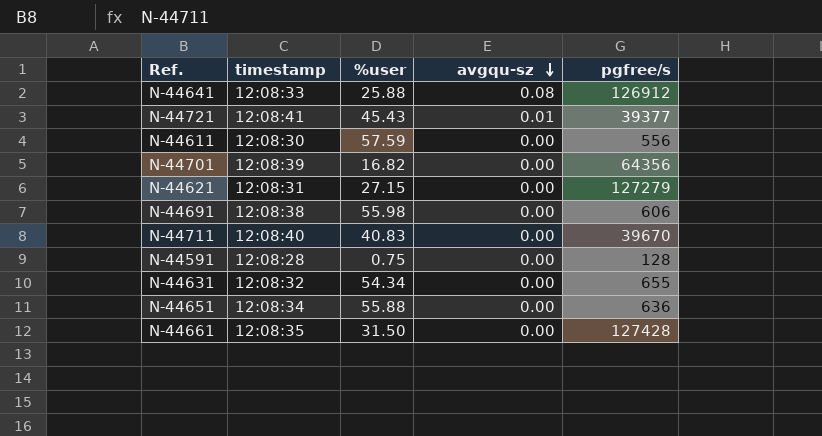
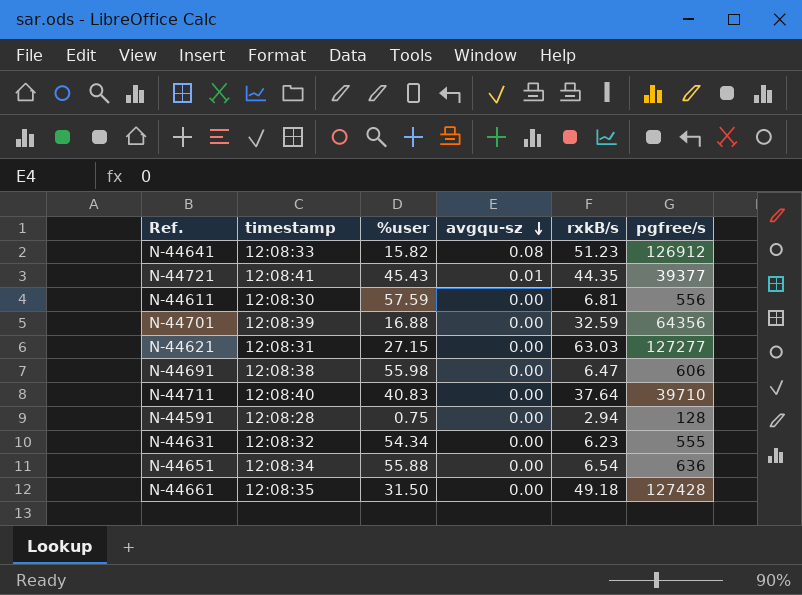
column rxkB/s | position: none -> 5
N-44641 | %user: 25.88 -> 15.82
N-44701 | %user: 16.82 -> 16.88
N-44621 | pgfree/s: 127279 -> 127277
N-44711 | pgfree/s: 39670 -> 39710
N-44631 | pgfree/s: 655 -> 555

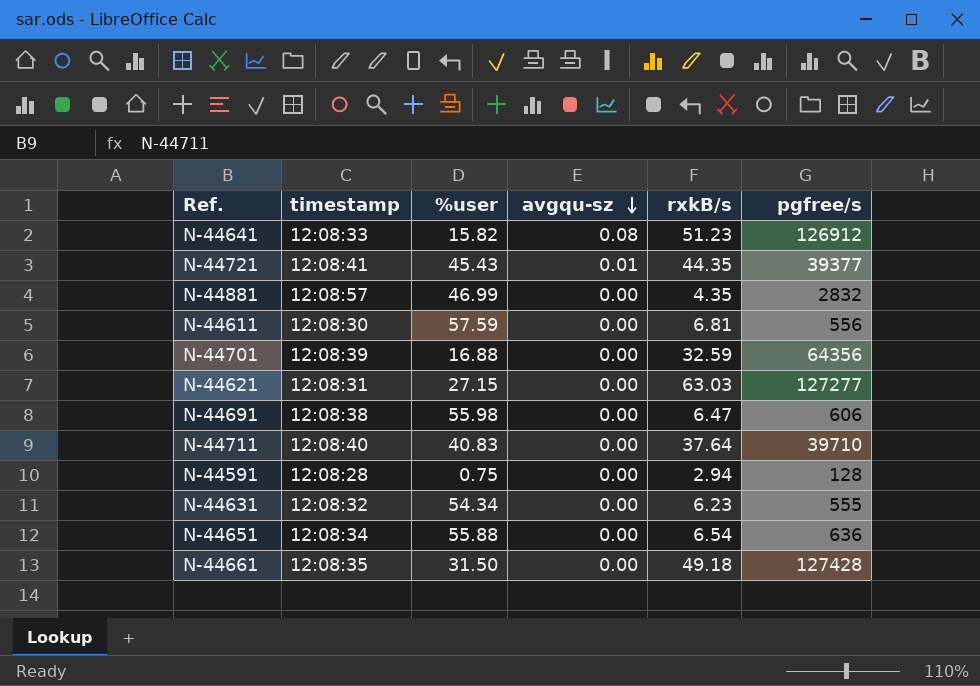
row N-44881: none -> 12:08:57 | 46.99 | 0.00 | 4.35 | 2832

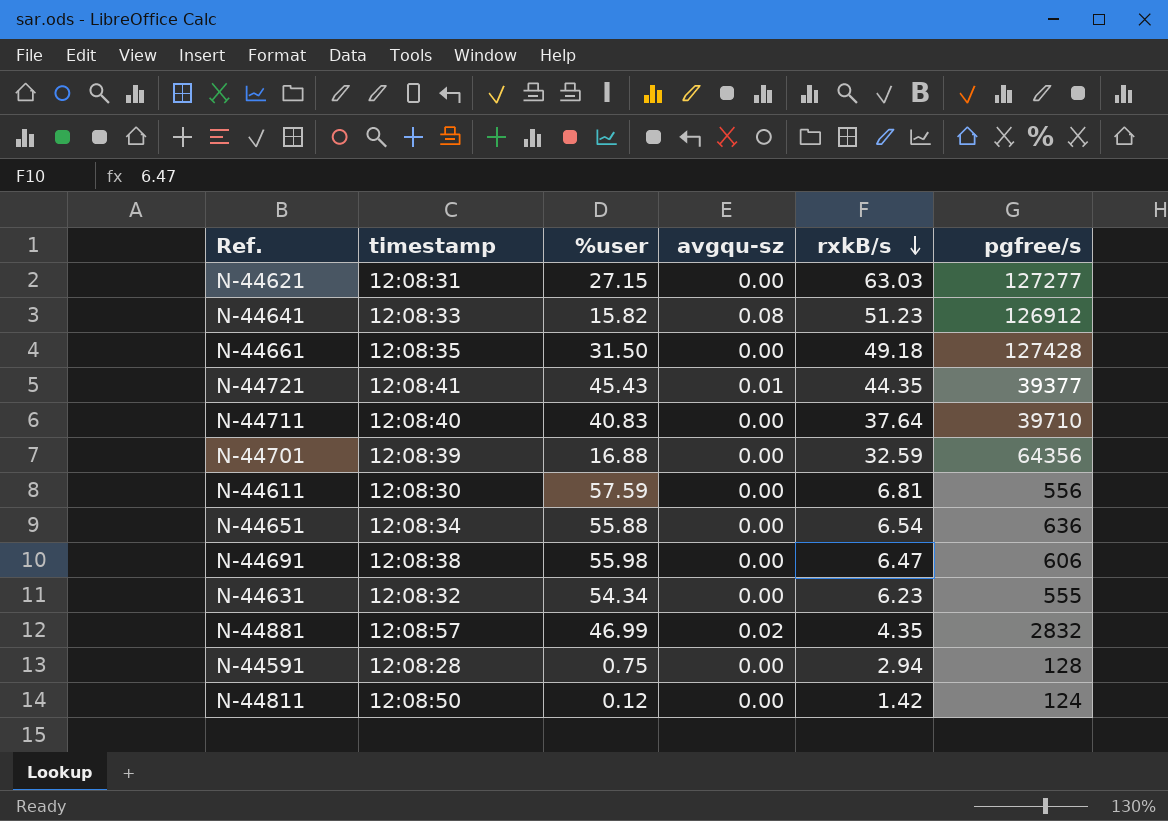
row order: avgqu-sz descending -> rxkB/s descending
N-44881 | avgqu-sz: 0.00 -> 0.02
row N-44811: none -> 12:08:50 | 0.12 | 0.00 | 1.42 | 124

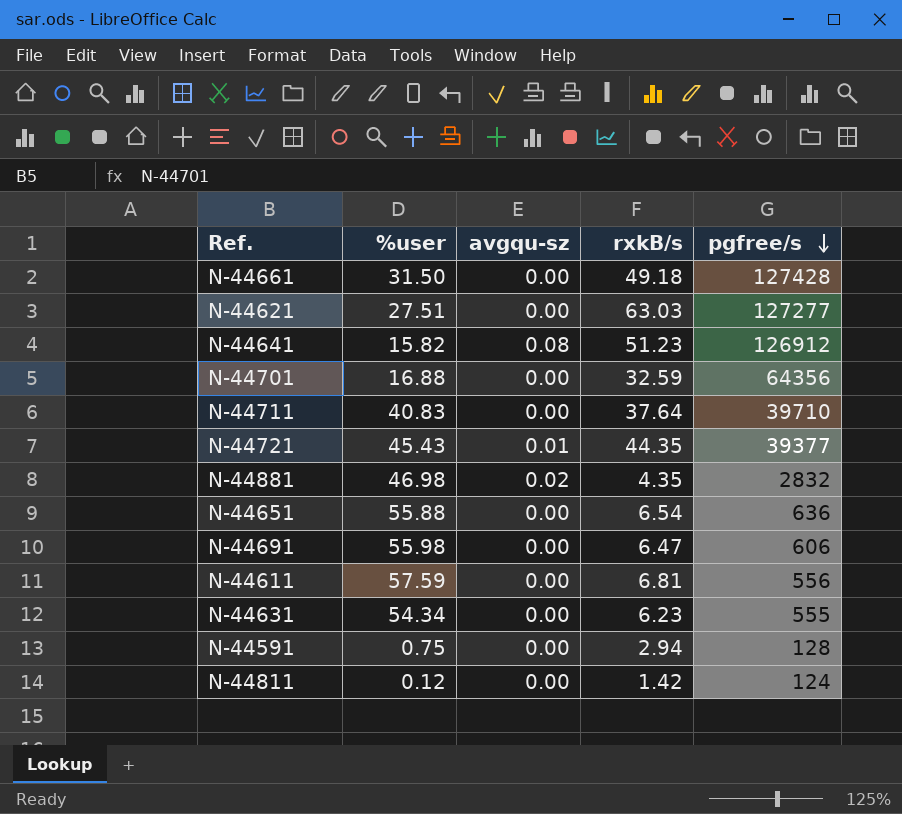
row order: rxkB/s descending -> pgfree/s descending
column timestamp | position: 2 -> none
N-44621 | %user: 27.15 -> 27.51
N-44881 | %user: 46.99 -> 46.98

